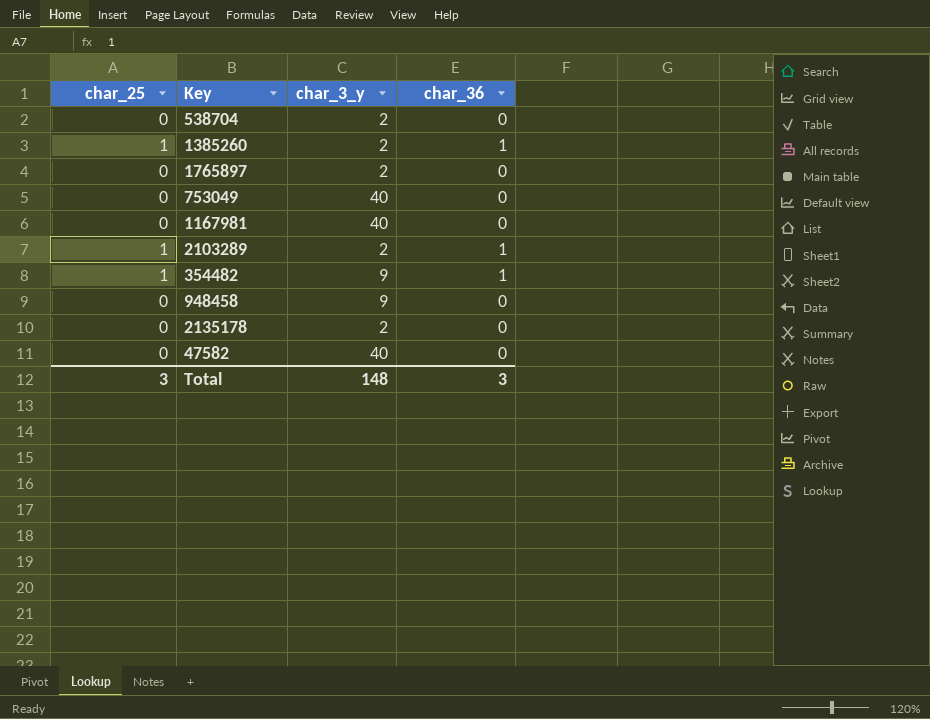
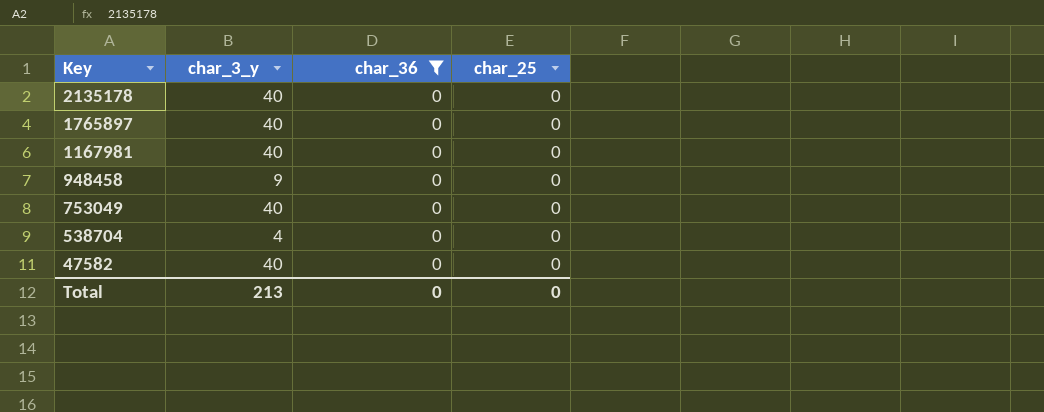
filter: none -> char_36 = 0
row order: none -> Key descending
column char_25 | position: 1 -> 4
2135178 | char_3_y: 2 -> 40
1765897 | char_3_y: 2 -> 40
538704 | char_3_y: 2 -> 4
Total | char_3_y: 148 -> 213
Total | char_36: 3 -> 0
Total | char_25: 3 -> 0

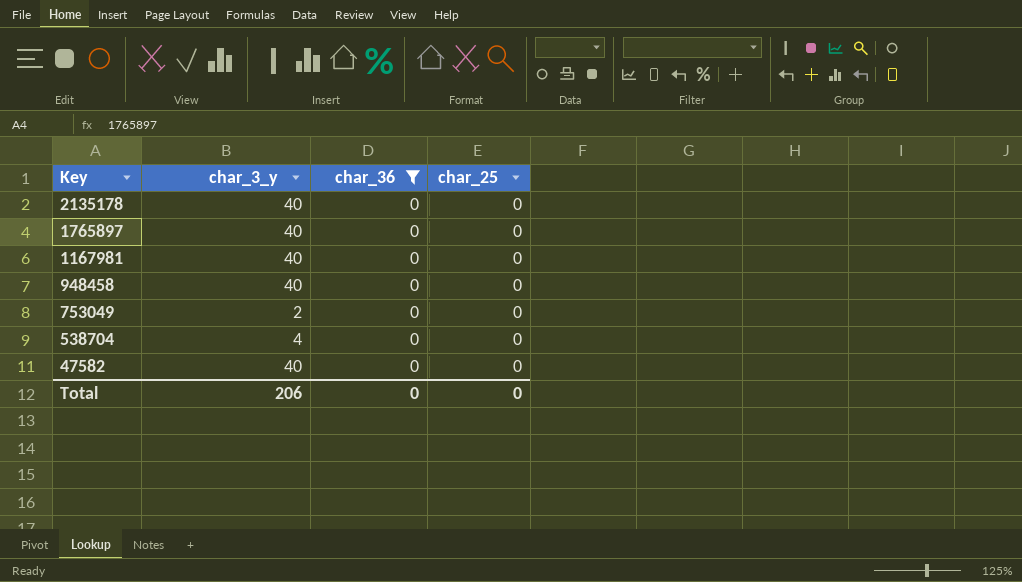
948458 | char_3_y: 9 -> 40
753049 | char_3_y: 40 -> 2
Total | char_3_y: 213 -> 206

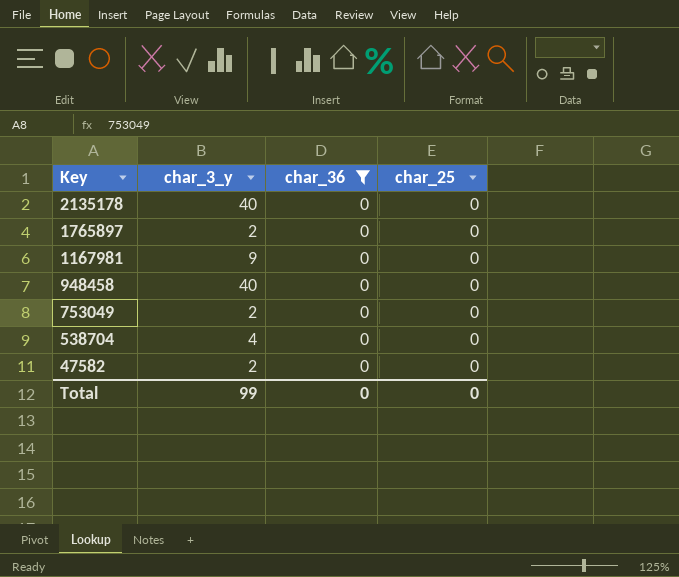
1765897 | char_3_y: 40 -> 2
1167981 | char_3_y: 40 -> 9
47582 | char_3_y: 40 -> 2
Total | char_3_y: 206 -> 99

